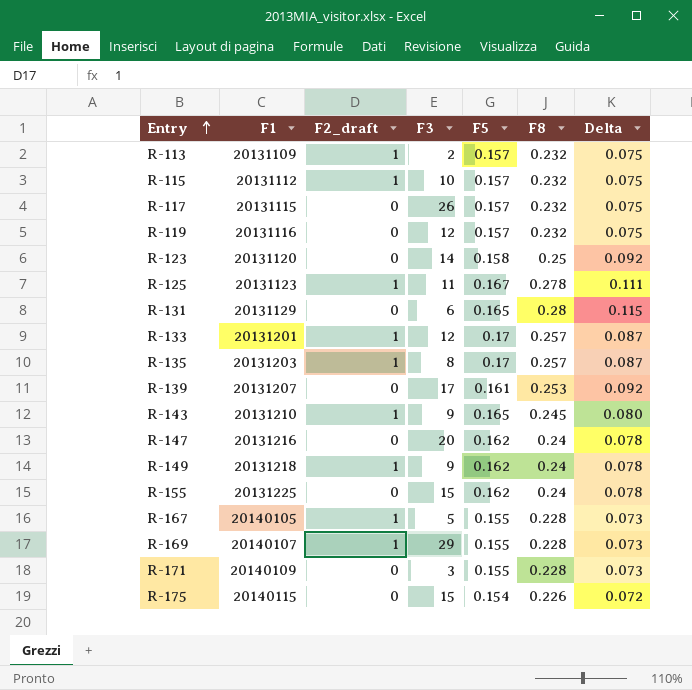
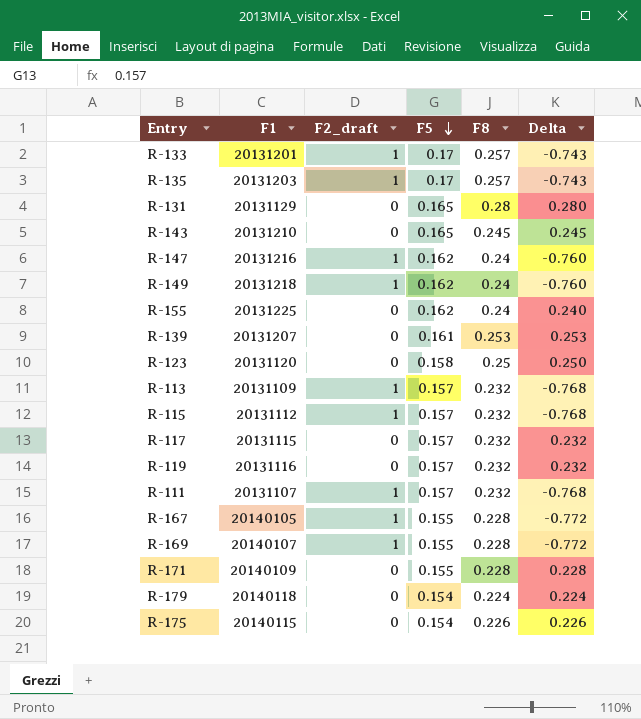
row order: Entry ascending -> F5 descending
column F3 | position: 4 -> none
column Delta | formula: [F8] - [F5] -> [F8] - [F2_draft]
row R-125: 20131123 | 1 | 11 | 0.167 | 0.278 | 0.111 -> none
R-143 | F2_draft: 1 -> 0
R-147 | F2_draft: 0 -> 1
row R-111: none -> 20131107 | 1 | 0.157 | 0.232 | -0.768
row R-179: none -> 20140118 | 0 | 0.154 | 0.224 | 0.224

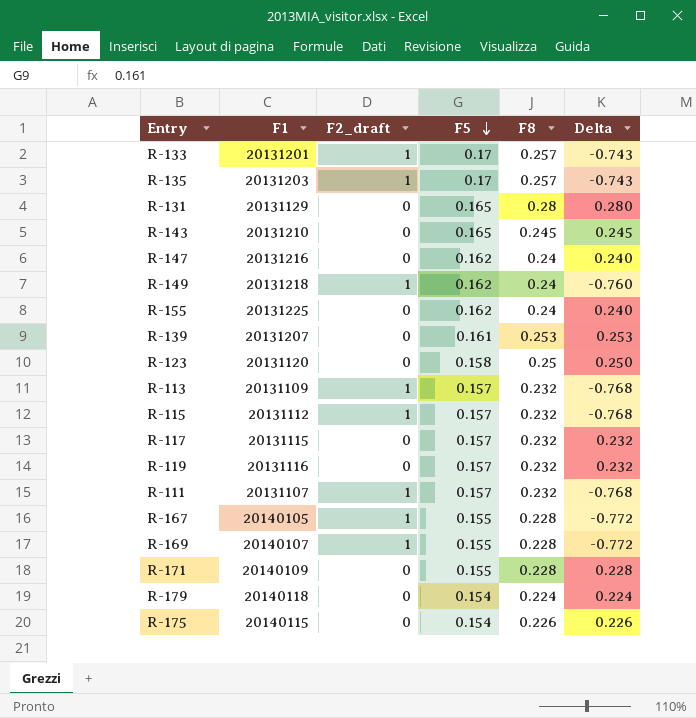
R-147 | F2_draft: 1 -> 0
R-147 | Delta: -0.760 -> 0.240

